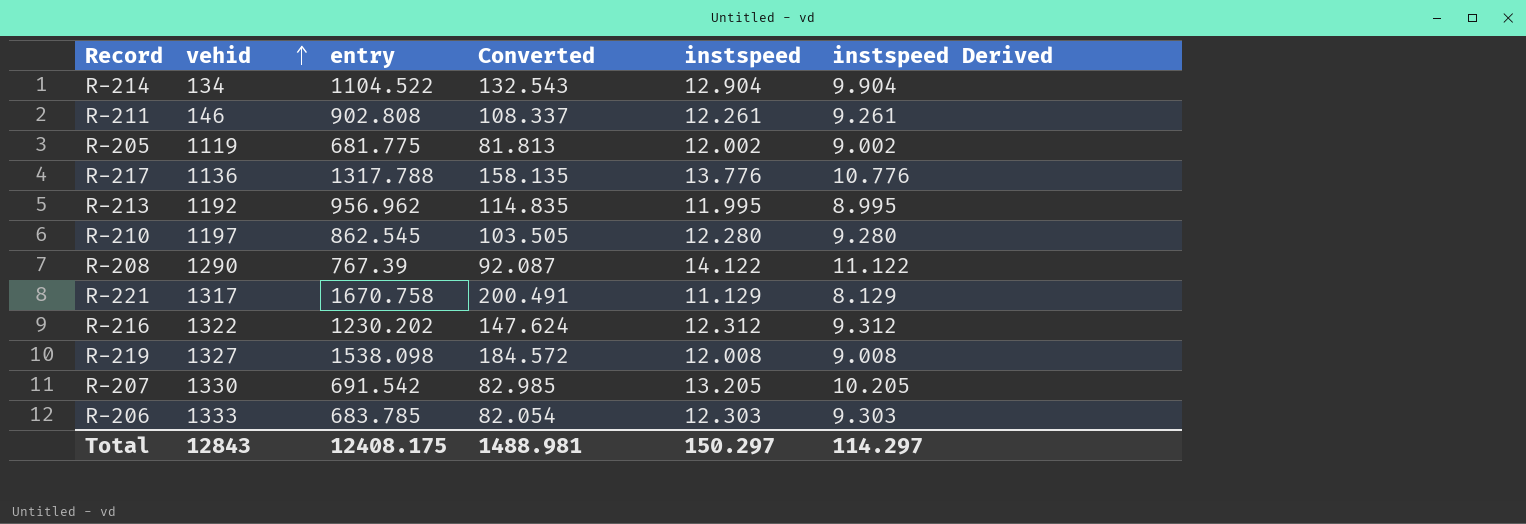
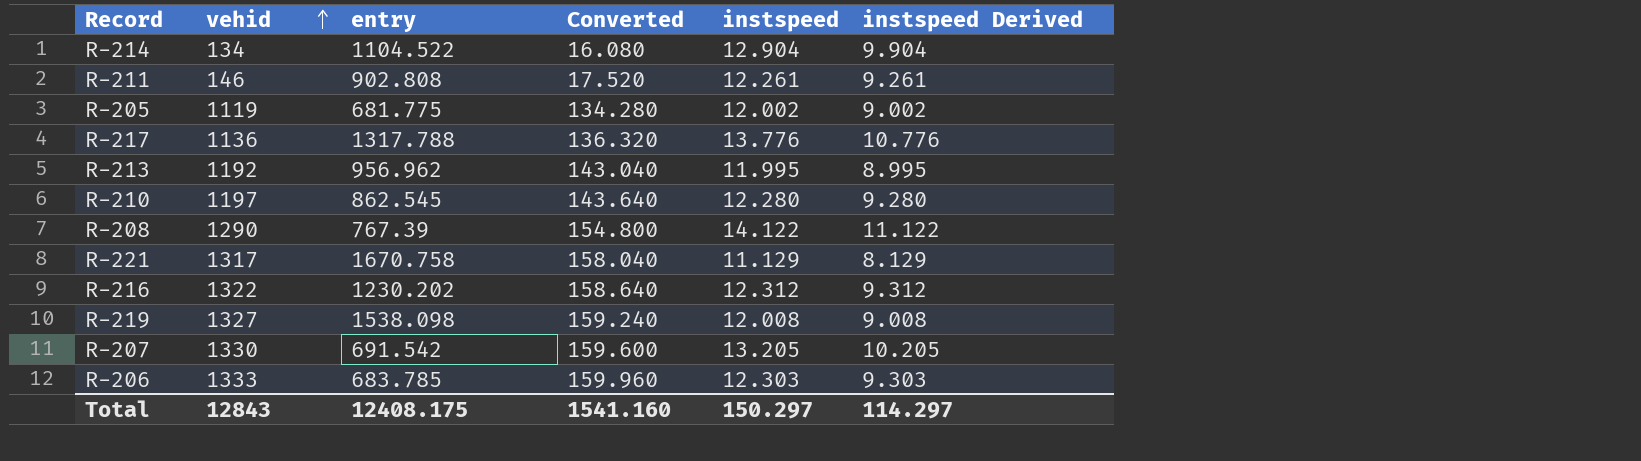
column Converted | formula: [entry] * 0.12 -> [vehid] * 0.12
Total | Converted: 1488.981 -> 1541.160

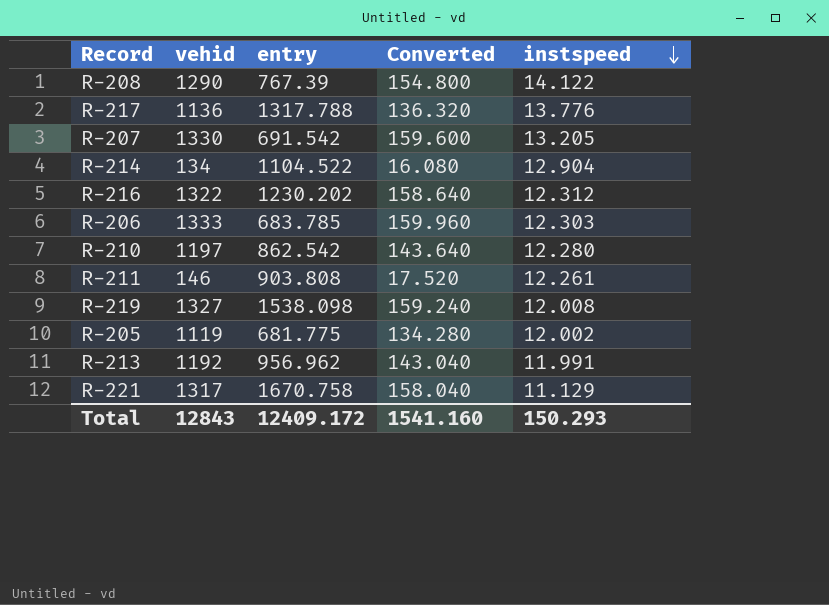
row order: vehid ascending -> instspeed descending
column instspeed Derived | formula: [instspeed] - 3 -> none
R-210 | entry: 862.545 -> 862.542
R-211 | entry: 902.808 -> 903.808
R-213 | instspeed: 11.995 -> 11.991
Total | entry: 12408.175 -> 12409.172
Total | instspeed: 150.297 -> 150.293

